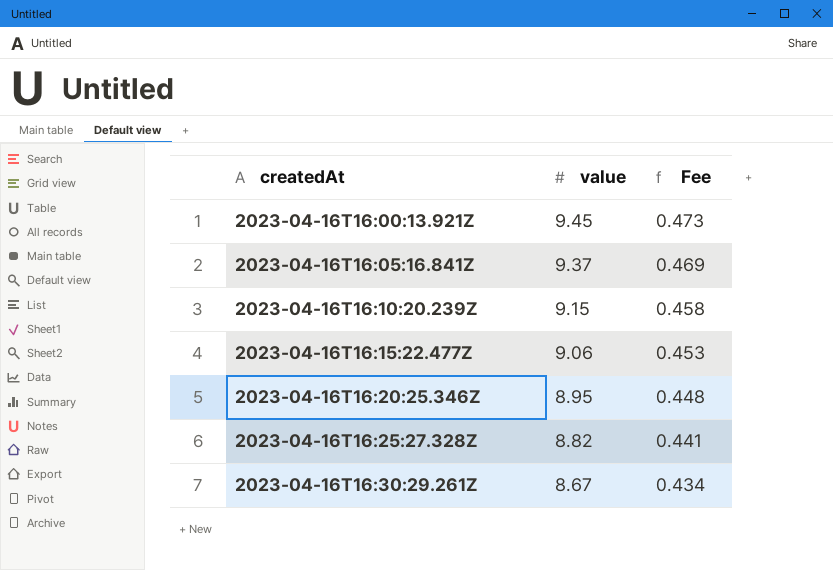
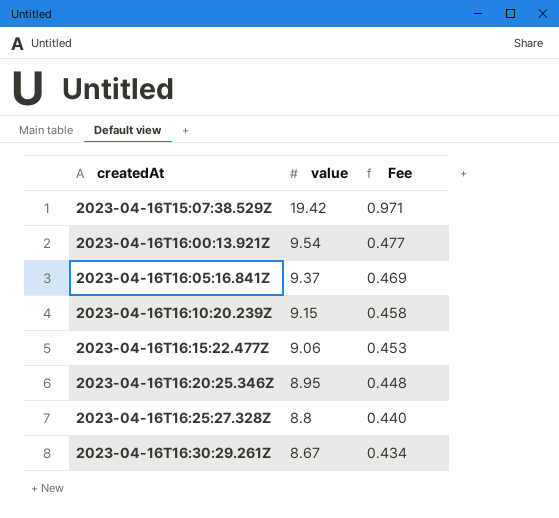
row 2023-04-16T15:07:38.529Z: none -> 19.42 | 0.971
2023-04-16T16:00:13.921Z | value: 9.45 -> 9.54
2023-04-16T16:00:13.921Z | Fee: 0.473 -> 0.477
2023-04-16T16:25:27.328Z | value: 8.82 -> 8.8
2023-04-16T16:25:27.328Z | Fee: 0.441 -> 0.440

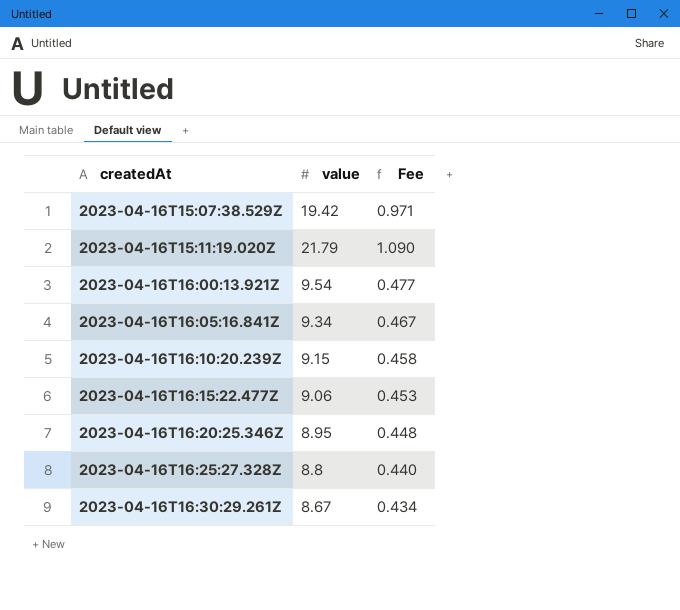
row 2023-04-16T15:11:19.020Z: none -> 21.79 | 1.090
2023-04-16T16:05:16.841Z | value: 9.37 -> 9.34
2023-04-16T16:05:16.841Z | Fee: 0.469 -> 0.467

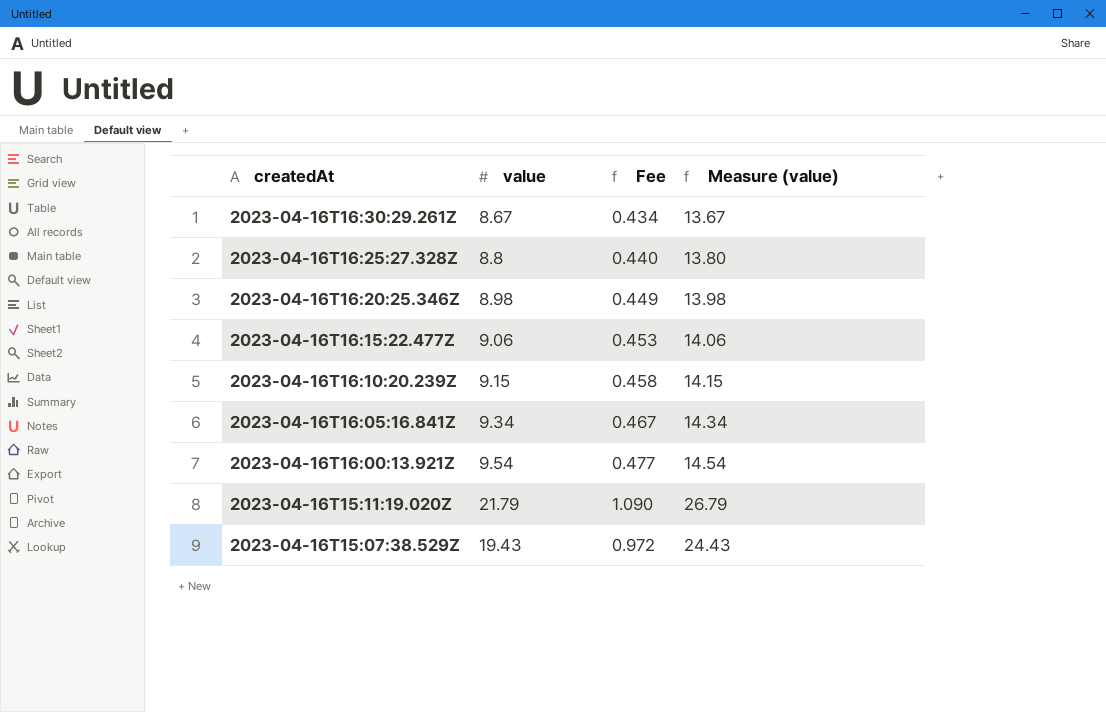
row order: createdAt ascending -> createdAt descending
column Measure (value) | formula: none -> [value] + 5
2023-04-16T16:20:25.346Z | value: 8.95 -> 8.98
2023-04-16T16:20:25.346Z | Fee: 0.448 -> 0.449
2023-04-16T15:07:38.529Z | value: 19.42 -> 19.43
2023-04-16T15:07:38.529Z | Fee: 0.971 -> 0.972

